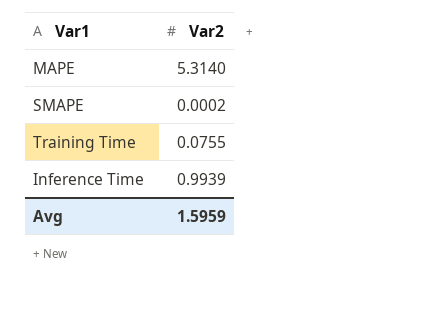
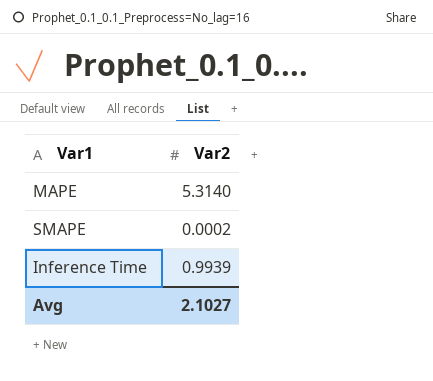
row Training Time: 0.0755 -> none
Avg | Var2: 1.5959 -> 2.1027

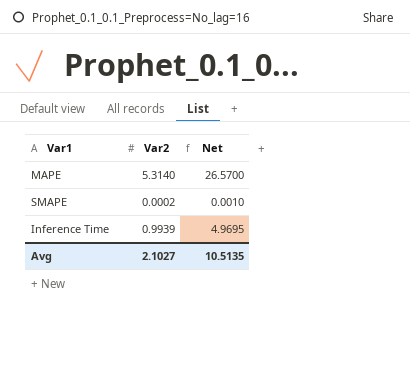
column Net | formula: none -> [Var2] * 5

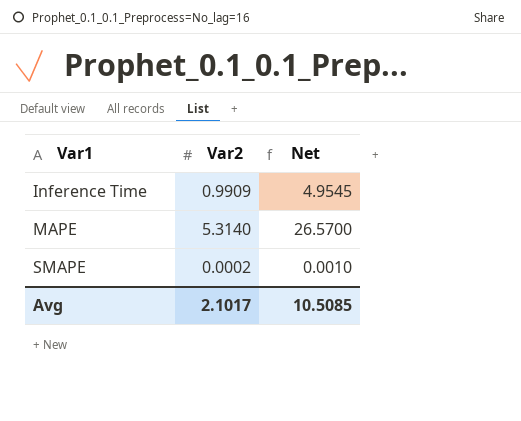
row order: none -> Var1 ascending
Inference Time | Var2: 0.9939 -> 0.9909
Inference Time | Net: 4.9695 -> 4.9545
Avg | Var2: 2.1027 -> 2.1017
Avg | Net: 10.5135 -> 10.5085

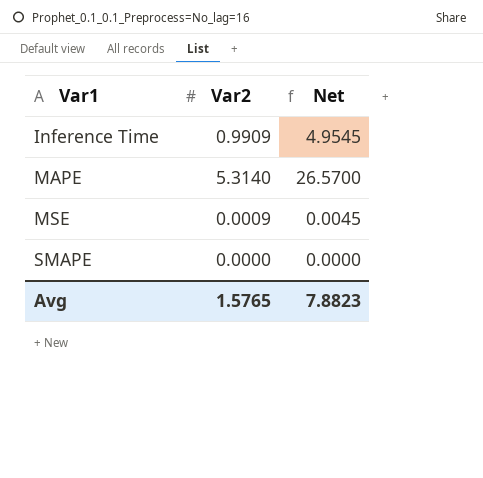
row MSE: none -> 0.0009 | 0.0045
SMAPE | Var2: 0.0002 -> 0.0000
SMAPE | Net: 0.0010 -> 0.0000
Avg | Var2: 2.1017 -> 1.5765
Avg | Net: 10.5085 -> 7.8823

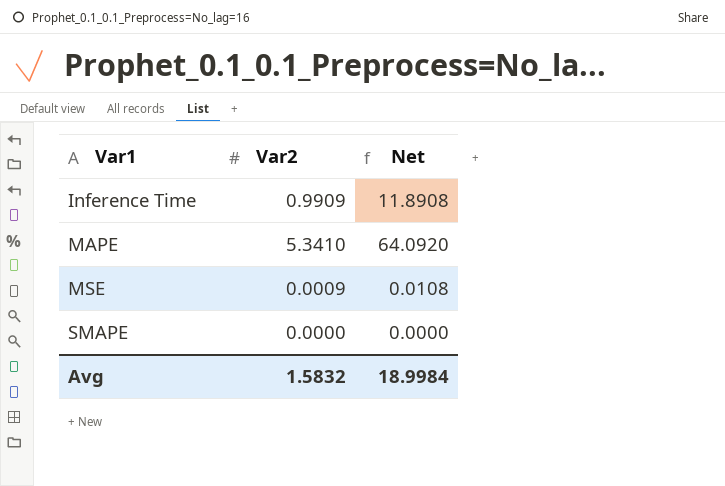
column Net | formula: [Var2] * 5 -> [Var2] * 12
MAPE | Var2: 5.3140 -> 5.3410
Avg | Var2: 1.5765 -> 1.5832
Avg | Net: 7.8823 -> 18.9984

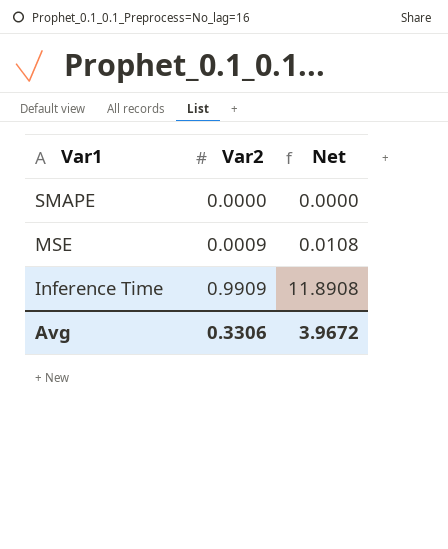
row order: Var1 ascending -> Var1 descending
row MAPE: 5.3410 | 64.0920 -> none
Avg | Var2: 1.5832 -> 0.3306
Avg | Net: 18.9984 -> 3.9672

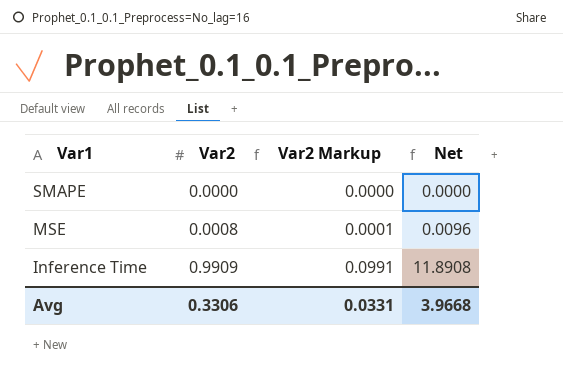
column Var2 Markup | formula: none -> [Var2] * 0.1
MSE | Var2: 0.0009 -> 0.0008
MSE | Net: 0.0108 -> 0.0096
Avg | Net: 3.9672 -> 3.9668

